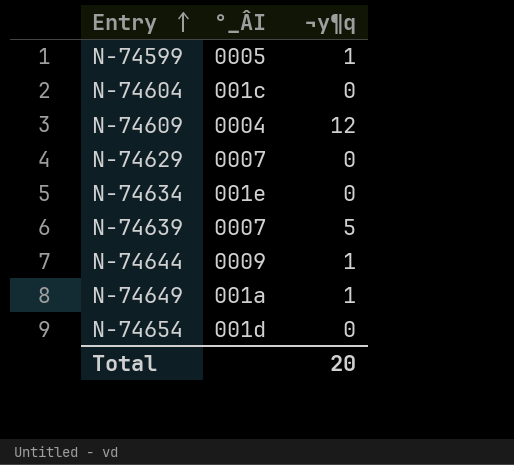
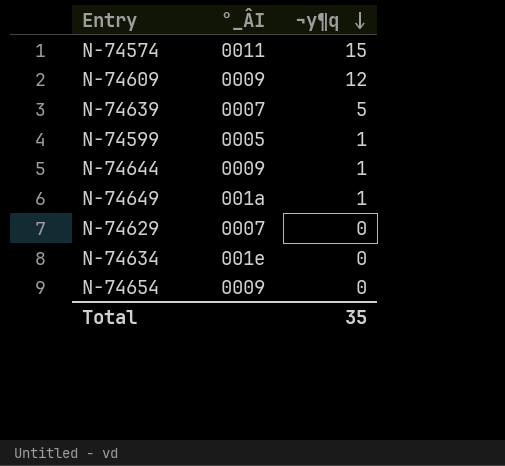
row order: Entry ascending -> ¬y¶q descending
row N-74604: 001c | 0 -> none
row N-74574: none -> 0011 | 15
N-74609 | °_ÂI: 0004 -> 0009
N-74654 | °_ÂI: 001d -> 0009
Total | ¬y¶q: 20 -> 35

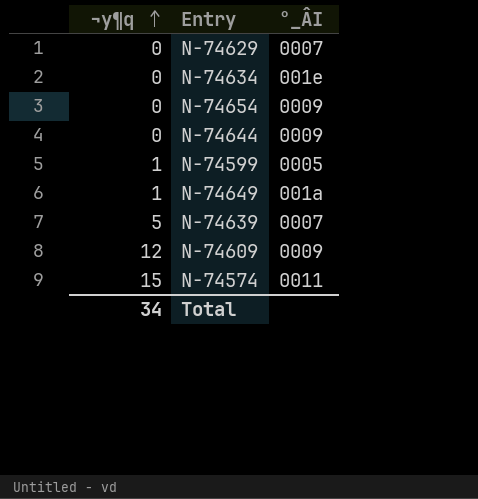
row order: ¬y¶q descending -> ¬y¶q ascending
column ¬y¶q | position: 3 -> 1
N-74644 | ¬y¶q: 1 -> 0
Total | ¬y¶q: 35 -> 34

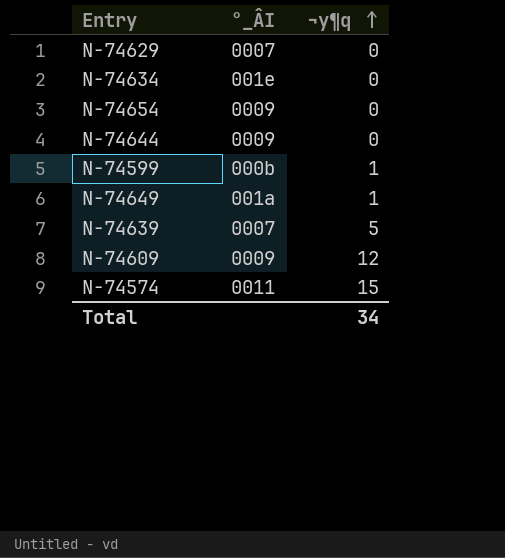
column ¬y¶q | position: 1 -> 3
N-74599 | °_ÂI: 0005 -> 000b

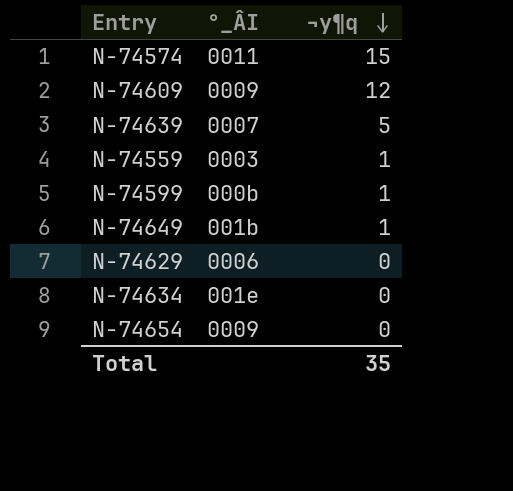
row order: ¬y¶q ascending -> ¬y¶q descending
row N-74644: 0009 | 0 -> none
row N-74559: none -> 0003 | 1
N-74649 | °_ÂI: 001a -> 001b
N-74629 | °_ÂI: 0007 -> 0006
Total | ¬y¶q: 34 -> 35

